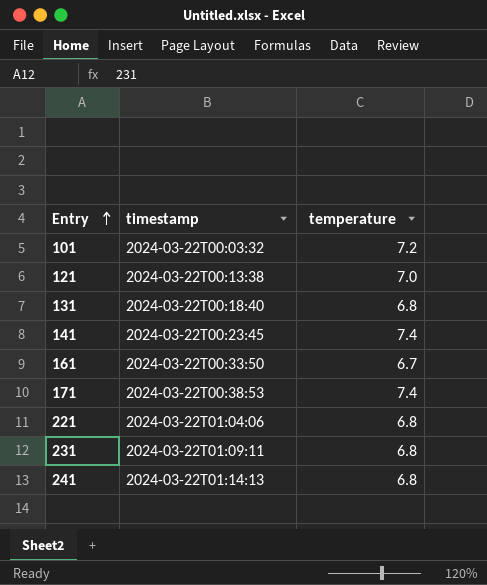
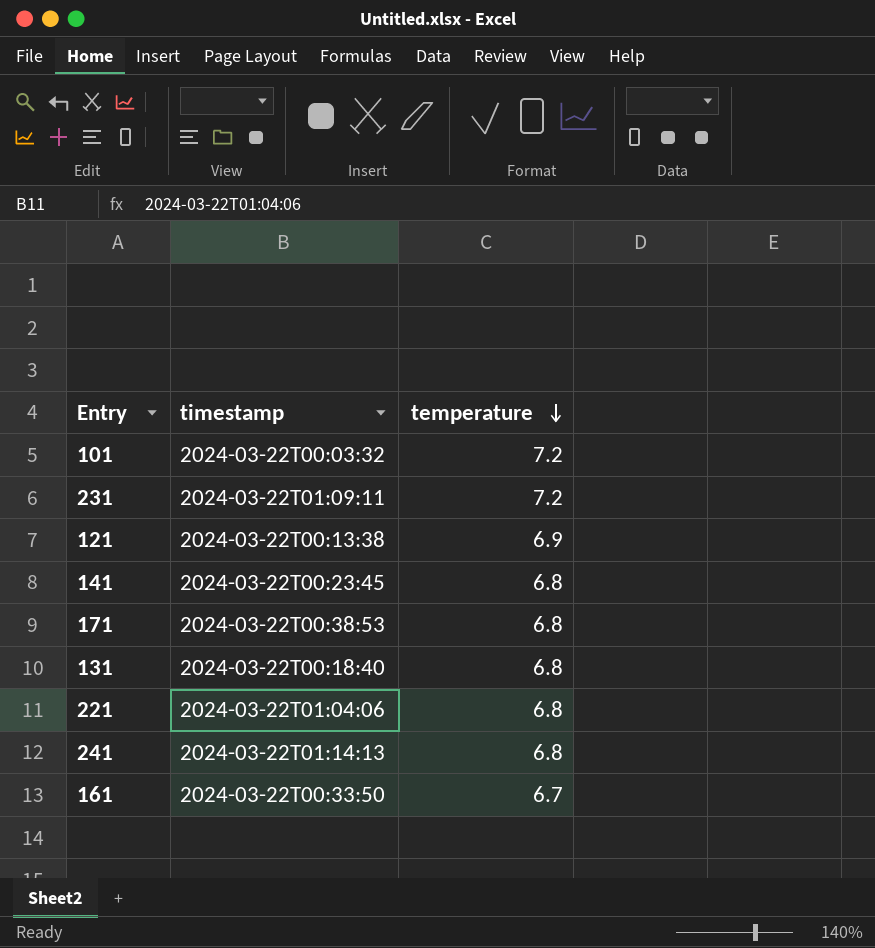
row order: Entry ascending -> temperature descending
231 | temperature: 6.8 -> 7.2
121 | temperature: 7.0 -> 6.9
141 | temperature: 7.4 -> 6.8
171 | temperature: 7.4 -> 6.8

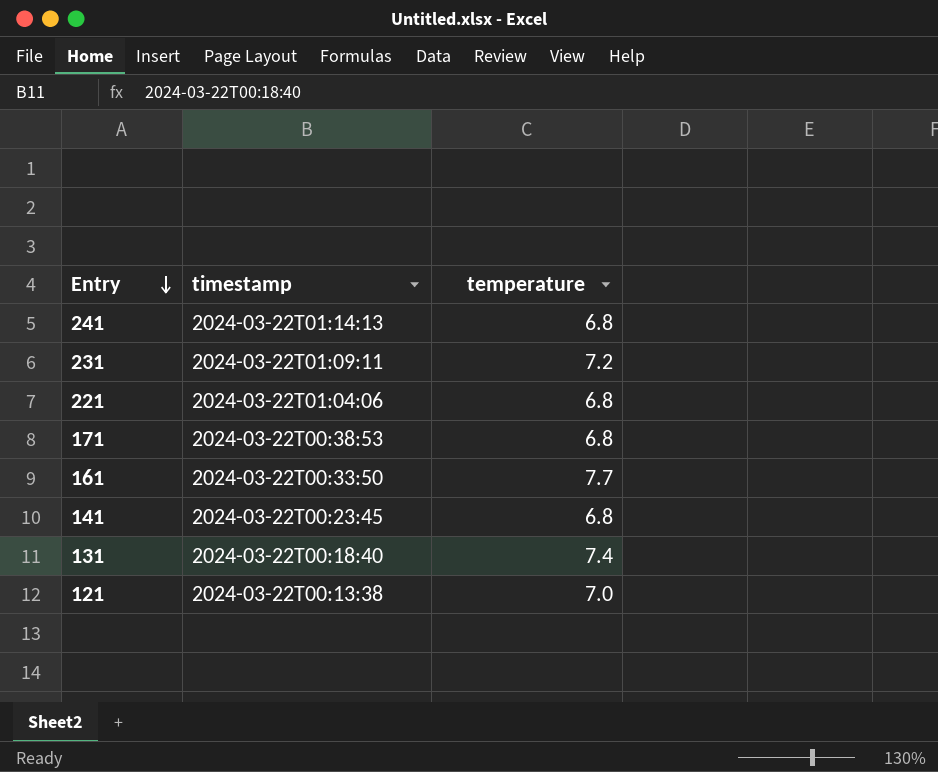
row order: temperature descending -> Entry descending
row 101: 2024-03-22T00:03:32 | 7.2 -> none
161 | temperature: 6.7 -> 7.7
131 | temperature: 6.8 -> 7.4
121 | temperature: 6.9 -> 7.0

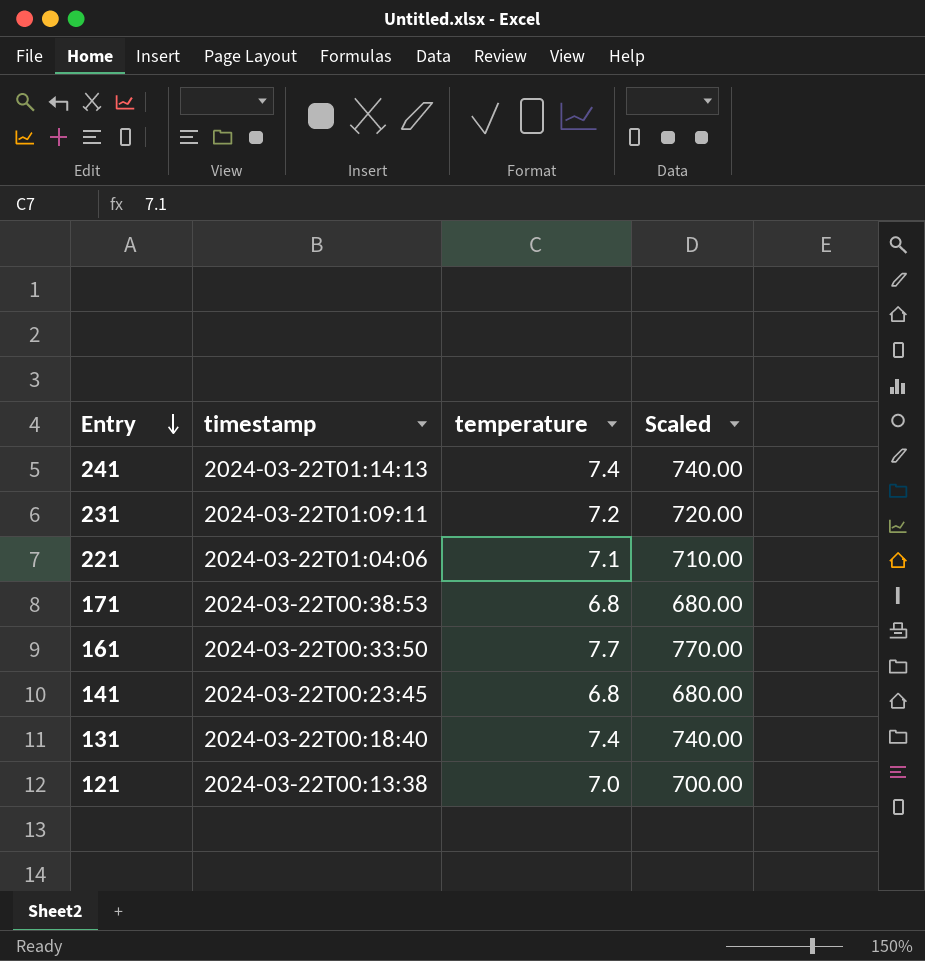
column Scaled | formula: none -> [temperature] * 100
241 | temperature: 6.8 -> 7.4
221 | temperature: 6.8 -> 7.1

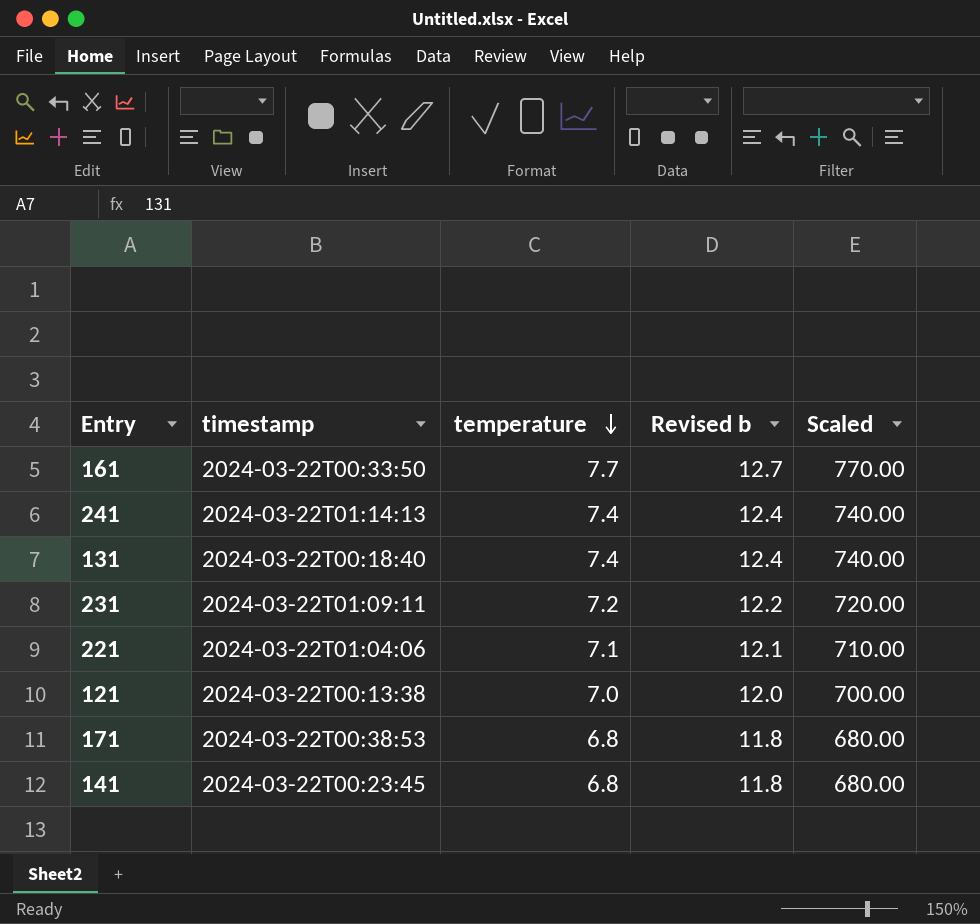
row order: Entry descending -> temperature descending
column Revised b | formula: none -> [temperature] + 5

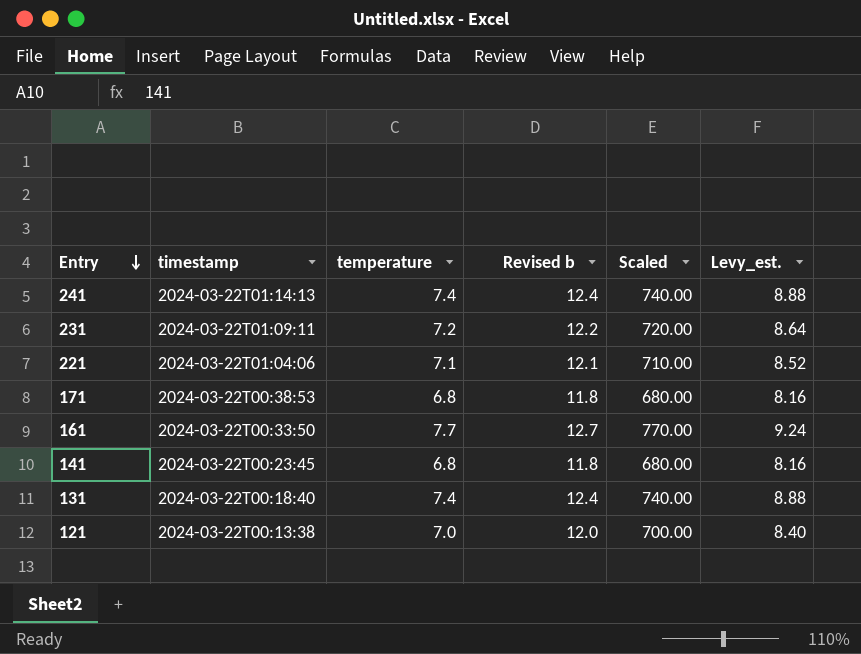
row order: temperature descending -> Entry descending
column Levy_est. | formula: none -> [temperature] * 1.2

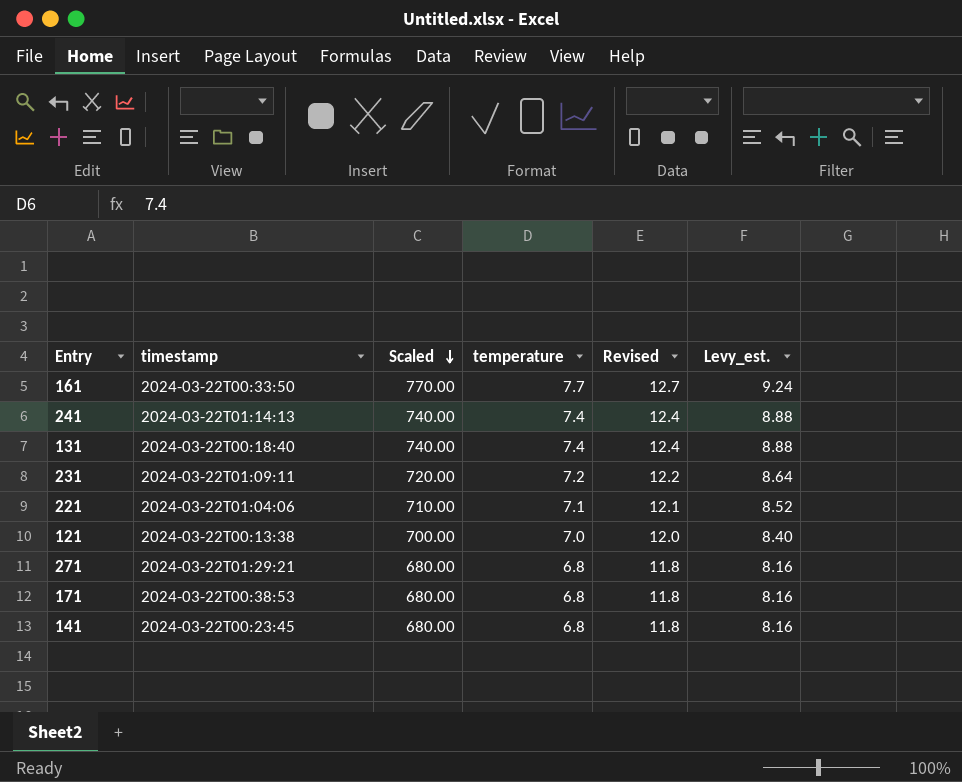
row order: Entry descending -> Scaled descending
column Scaled | position: 5 -> 3
column name: Revised b -> Revised
row 271: none -> 2024-03-22T01:29:21 | 680.00 | 6.8 | 11.8 | 8.16

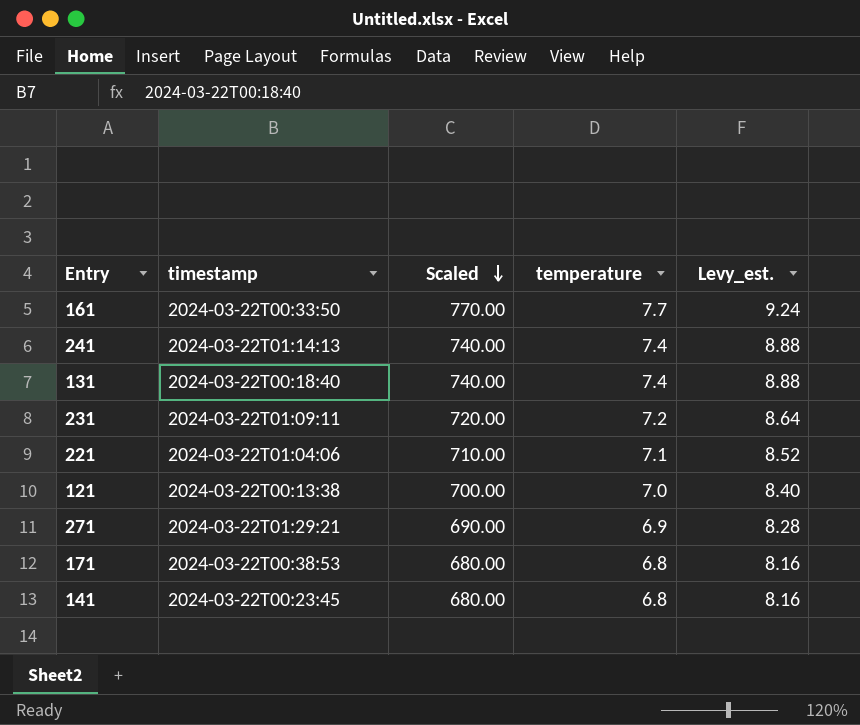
column Revised | formula: [temperature] + 5 -> none
271 | Scaled: 680.00 -> 690.00
271 | temperature: 6.8 -> 6.9
271 | Levy_est.: 8.16 -> 8.28

